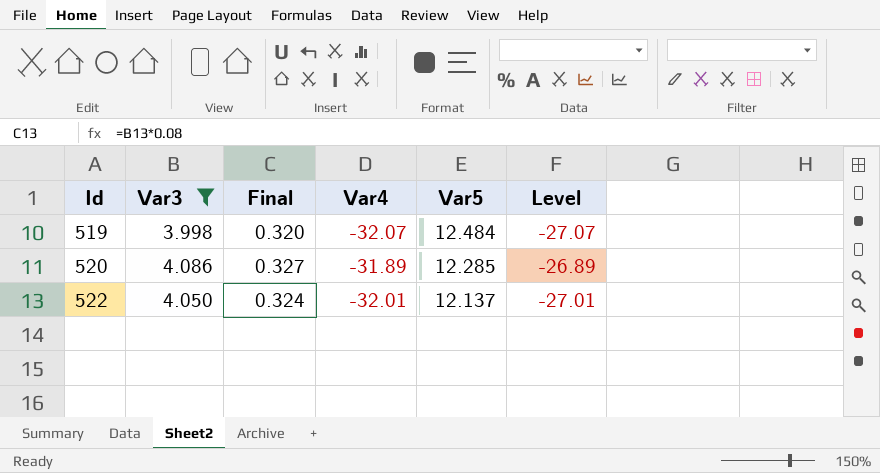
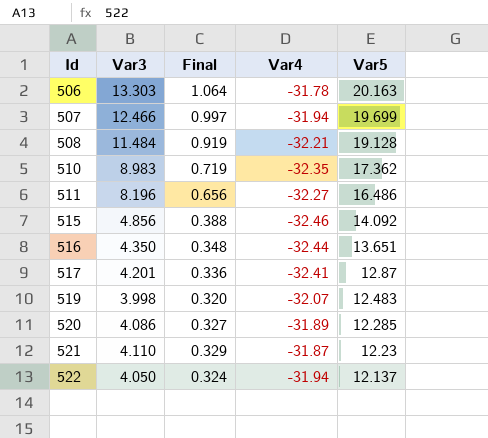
filter: Var3 <= 4.086 -> none
column Level | formula: [Var4] + 5 -> none
519 | Var5: 12.484 -> 12.483
522 | Var4: -32.01 -> -31.94

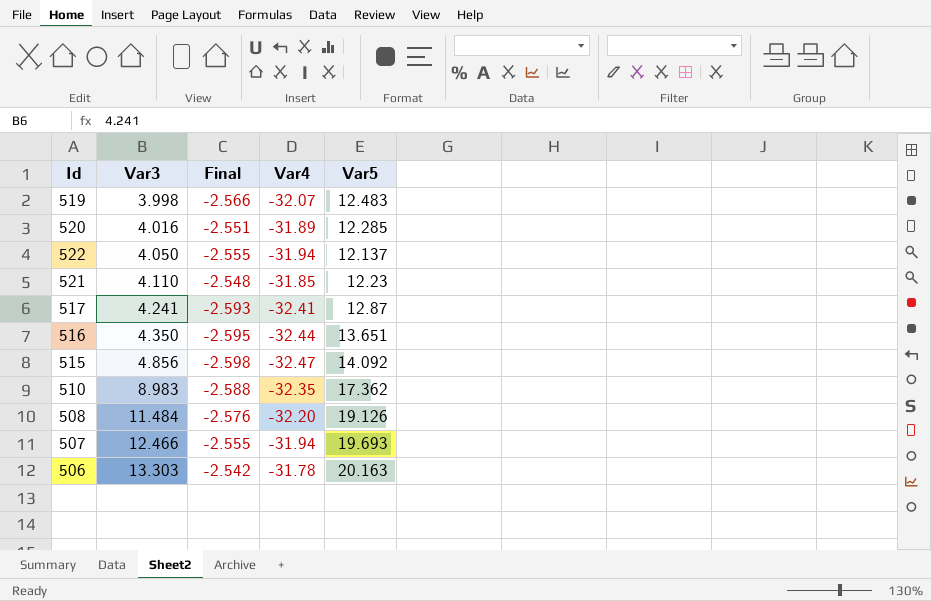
row order: Id ascending -> Var3 ascending
column Final | formula: [Var3] * 0.08 -> [Var4] * 0.08
row 511: 8.196 | 0.656 | -32.27 | 16.486 -> none
520 | Var3: 4.086 -> 4.016
521 | Var4: -31.87 -> -31.85
517 | Var3: 4.201 -> 4.241
515 | Var4: -32.46 -> -32.47
508 | Var4: -32.21 -> -32.20
508 | Var5: 19.128 -> 19.126
507 | Var5: 19.699 -> 19.693

